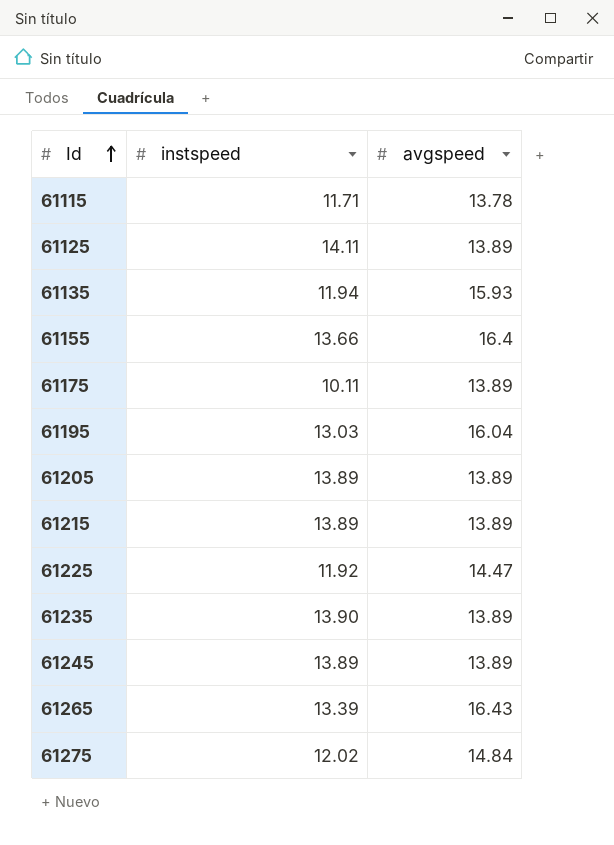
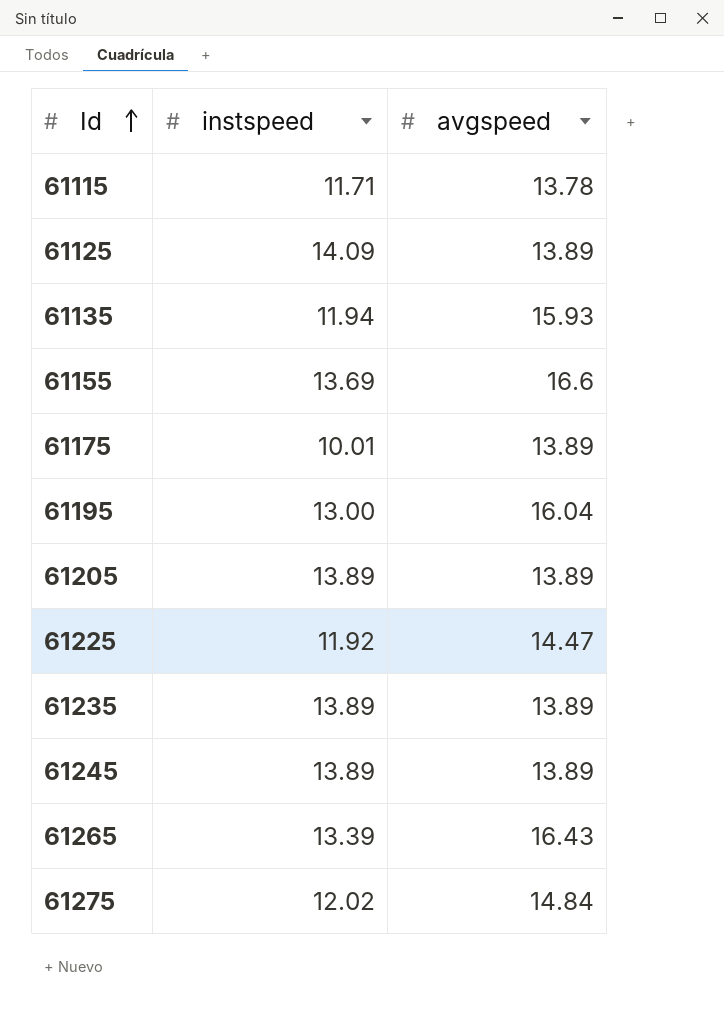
row 61215: 13.89 | 13.89 -> none
61125 | instspeed: 14.11 -> 14.09
61155 | instspeed: 13.66 -> 13.69
61155 | avgspeed: 16.4 -> 16.6
61175 | instspeed: 10.11 -> 10.01
61195 | instspeed: 13.03 -> 13.00
61235 | instspeed: 13.90 -> 13.89

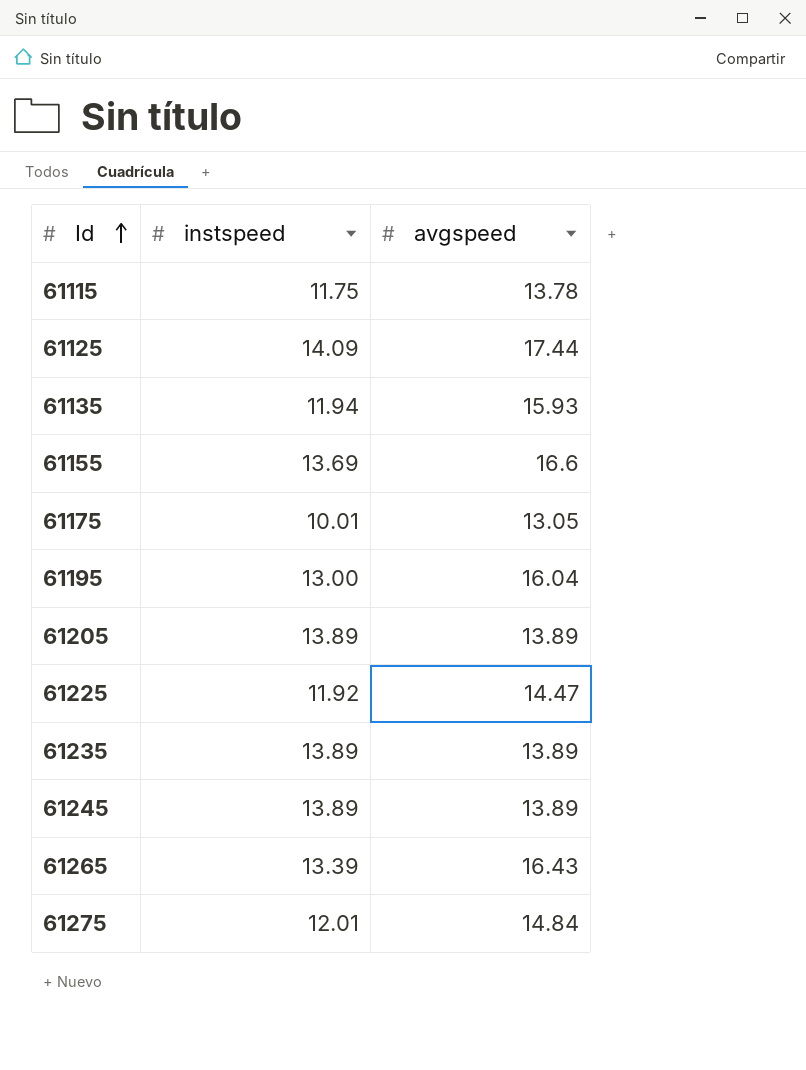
61115 | instspeed: 11.71 -> 11.75
61125 | avgspeed: 13.89 -> 17.44
61175 | avgspeed: 13.89 -> 13.05
61275 | instspeed: 12.02 -> 12.01

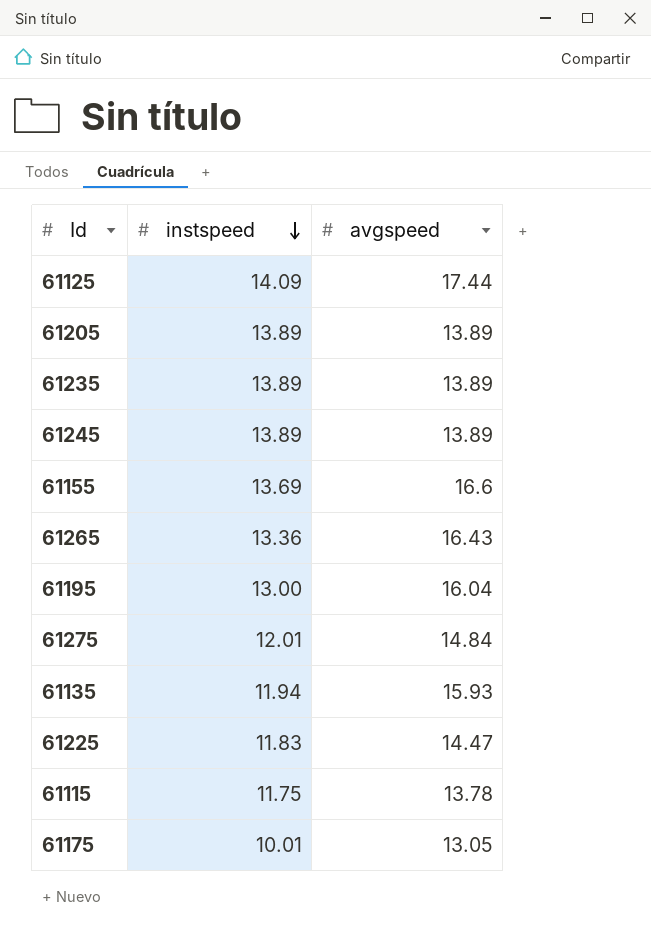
row order: Id ascending -> instspeed descending
61265 | instspeed: 13.39 -> 13.36
61225 | instspeed: 11.92 -> 11.83

